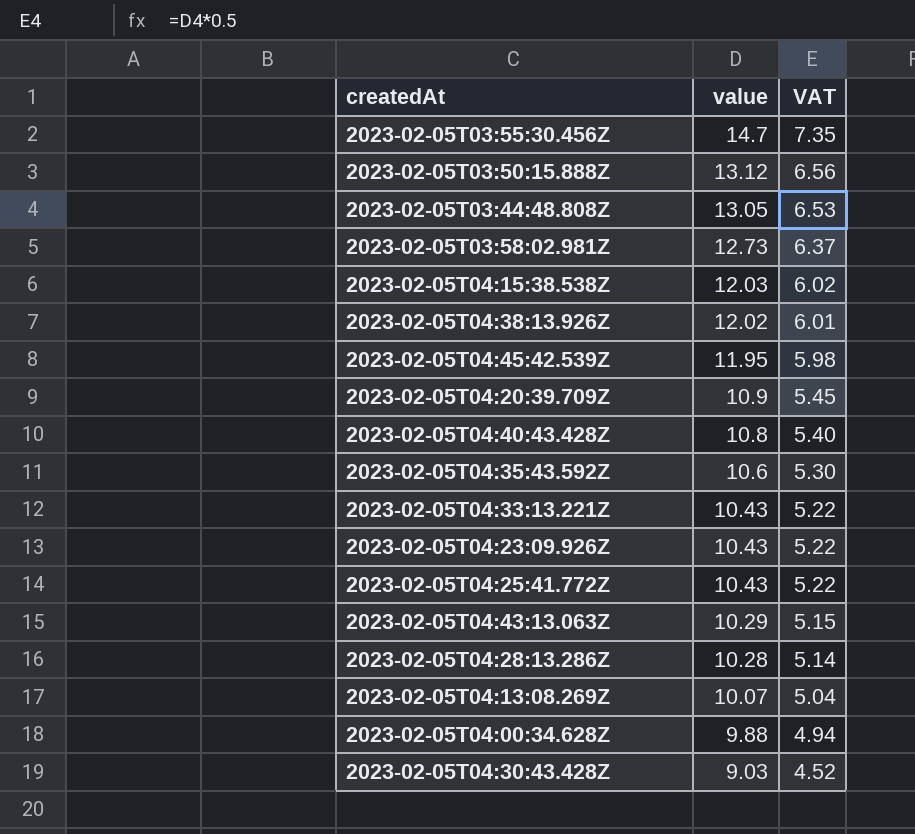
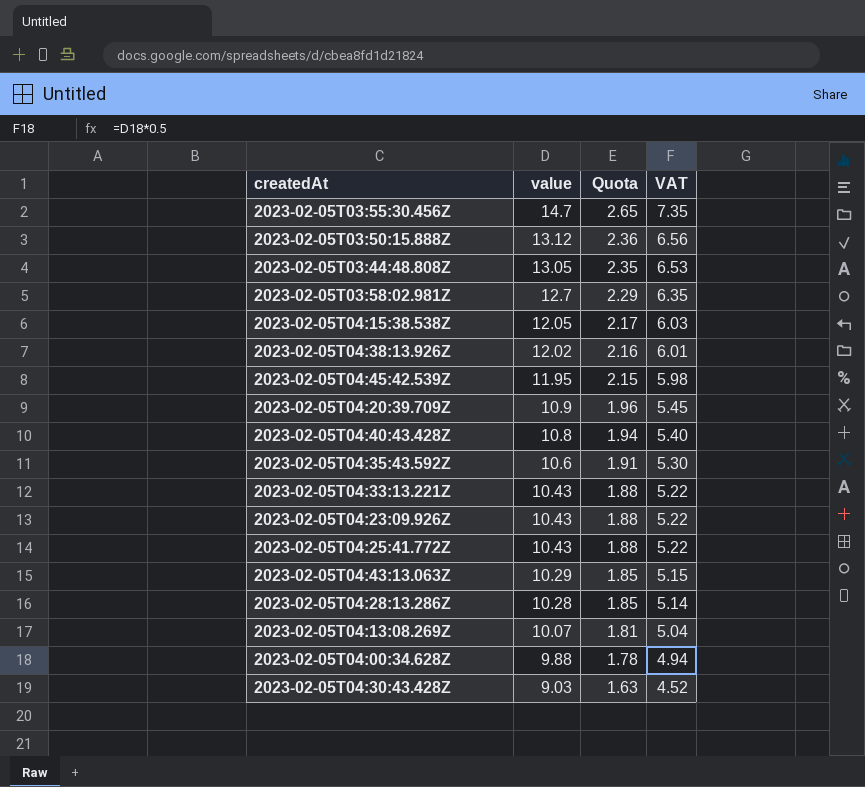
column Quota | formula: none -> [value] * 0.18
2023-02-05T03:58:02.981Z | value: 12.73 -> 12.7
2023-02-05T03:58:02.981Z | VAT: 6.37 -> 6.35
2023-02-05T04:15:38.538Z | value: 12.03 -> 12.05
2023-02-05T04:15:38.538Z | VAT: 6.02 -> 6.03

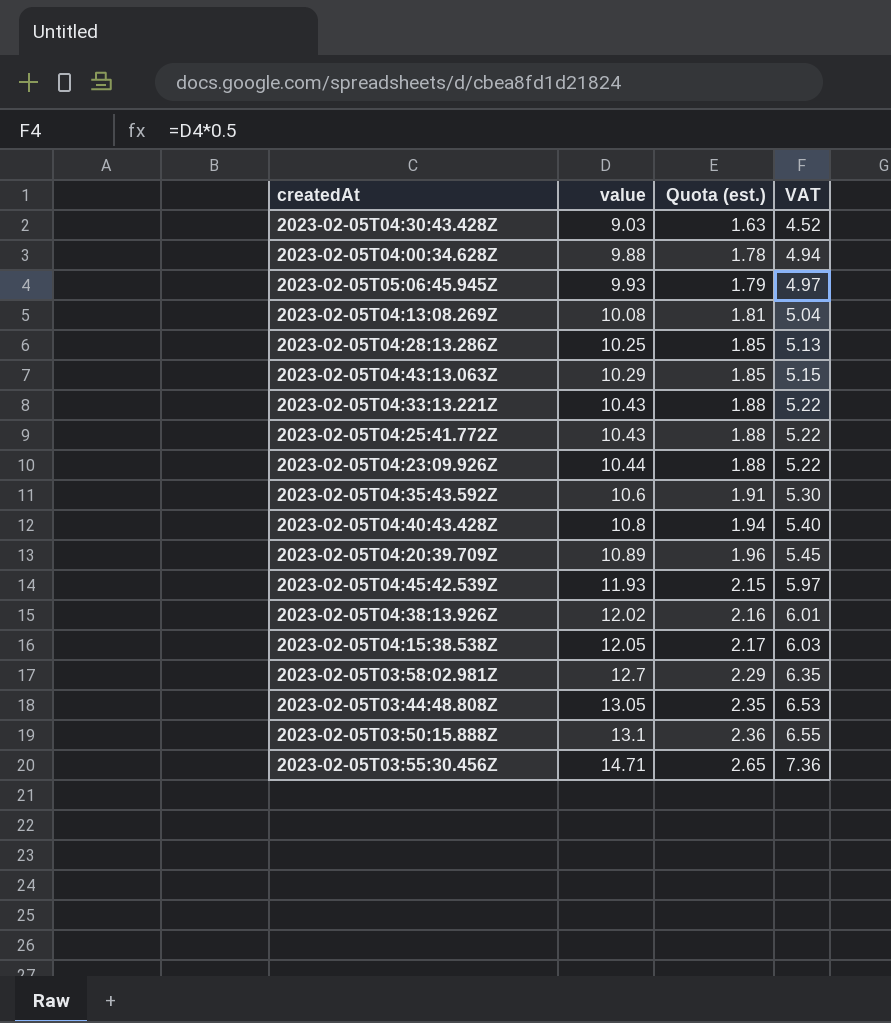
row order: value descending -> value ascending
column name: Quota -> Quota (est.)
row 2023-02-05T05:06:45.945Z: none -> 9.93 | 1.79 | 4.97
2023-02-05T04:13:08.269Z | value: 10.07 -> 10.08
2023-02-05T04:28:13.286Z | value: 10.28 -> 10.25
2023-02-05T04:28:13.286Z | VAT: 5.14 -> 5.13
2023-02-05T04:23:09.926Z | value: 10.43 -> 10.44
2023-02-05T04:20:39.709Z | value: 10.9 -> 10.89
2023-02-05T04:45:42.539Z | value: 11.95 -> 11.93
2023-02-05T04:45:42.539Z | VAT: 5.98 -> 5.97
2023-02-05T03:50:15.888Z | value: 13.12 -> 13.1
2023-02-05T03:50:15.888Z | VAT: 6.56 -> 6.55
2023-02-05T03:55:30.456Z | value: 14.7 -> 14.71
2023-02-05T03:55:30.456Z | VAT: 7.35 -> 7.36

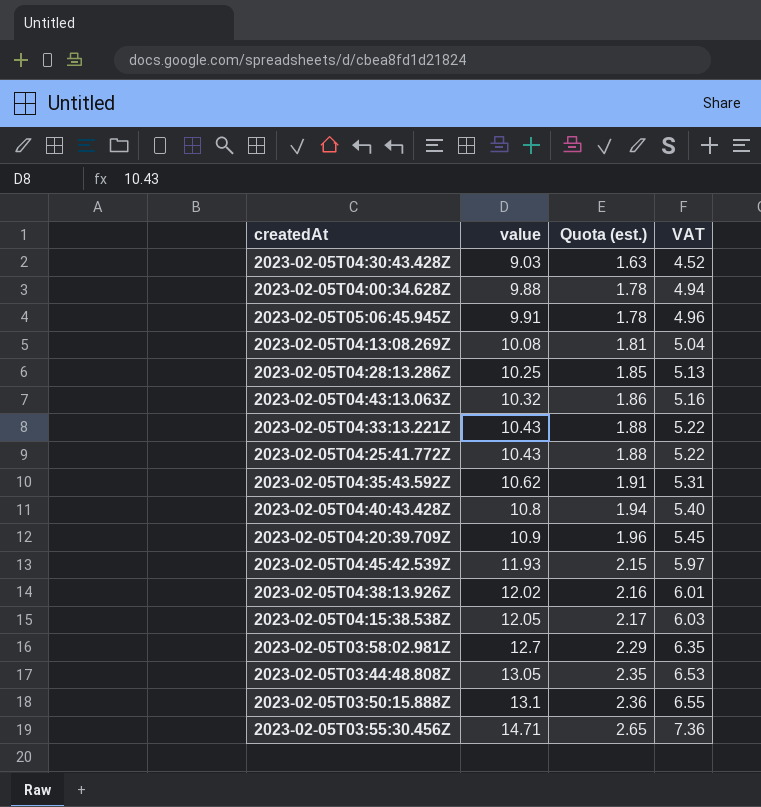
row 2023-02-05T04:23:09.926Z: 10.44 | 1.88 | 5.22 -> none
2023-02-05T05:06:45.945Z | value: 9.93 -> 9.91
2023-02-05T05:06:45.945Z | Quota (est.): 1.79 -> 1.78
2023-02-05T05:06:45.945Z | VAT: 4.97 -> 4.96
2023-02-05T04:43:13.063Z | value: 10.29 -> 10.32
2023-02-05T04:43:13.063Z | Quota (est.): 1.85 -> 1.86
2023-02-05T04:43:13.063Z | VAT: 5.15 -> 5.16
2023-02-05T04:35:43.592Z | value: 10.6 -> 10.62
2023-02-05T04:35:43.592Z | VAT: 5.30 -> 5.31
2023-02-05T04:20:39.709Z | value: 10.89 -> 10.9

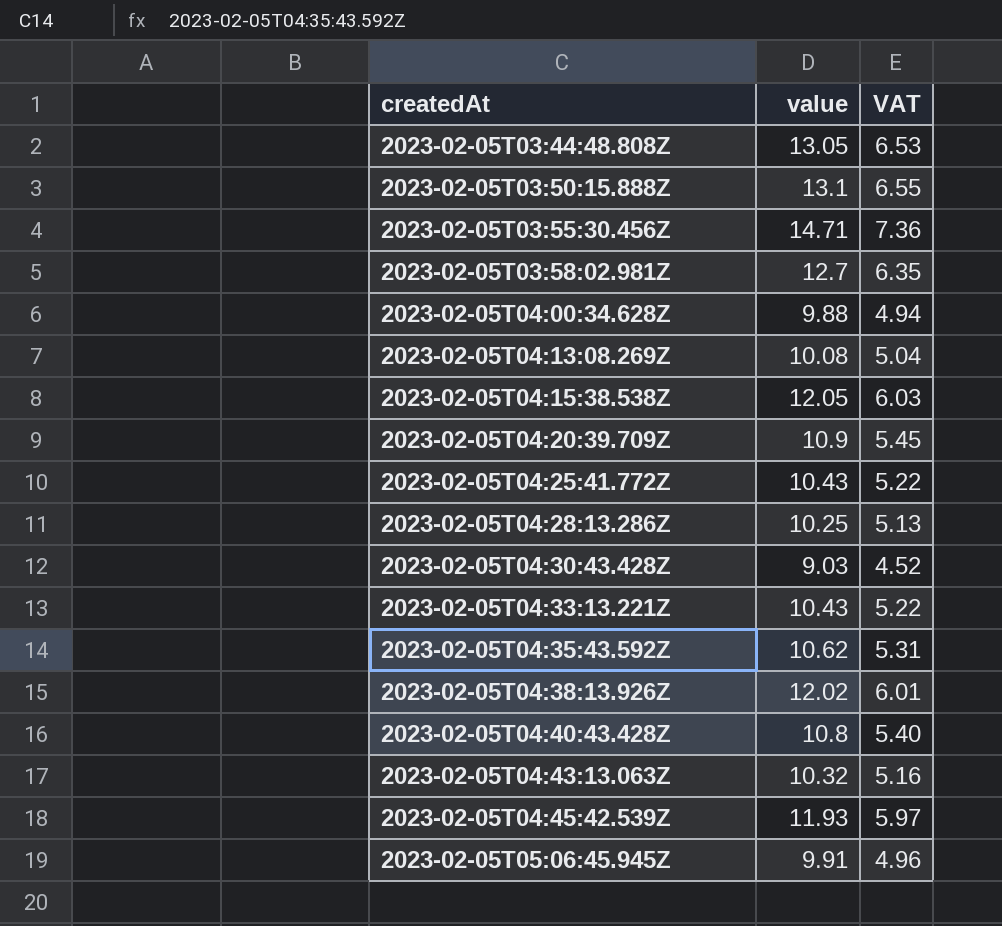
row order: value ascending -> createdAt ascending
column Quota (est.) | formula: [value] * 0.18 -> none

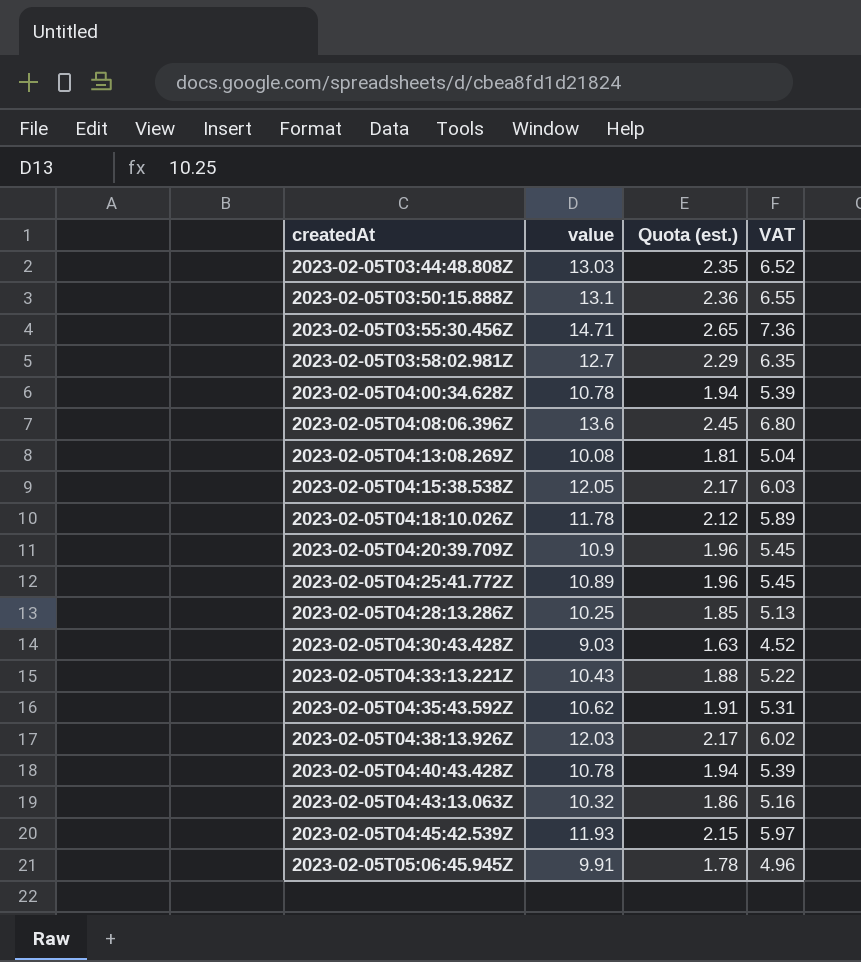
column Quota (est.) | formula: none -> [value] * 0.18
2023-02-05T03:44:48.808Z | value: 13.05 -> 13.03
2023-02-05T03:44:48.808Z | VAT: 6.53 -> 6.52
2023-02-05T04:00:34.628Z | value: 9.88 -> 10.78
2023-02-05T04:00:34.628Z | VAT: 4.94 -> 5.39
row 2023-02-05T04:08:06.396Z: none -> 13.6 | 2.45 | 6.80
row 2023-02-05T04:18:10.026Z: none -> 11.78 | 2.12 | 5.89
2023-02-05T04:25:41.772Z | value: 10.43 -> 10.89
2023-02-05T04:25:41.772Z | VAT: 5.22 -> 5.45
2023-02-05T04:38:13.926Z | value: 12.02 -> 12.03
2023-02-05T04:38:13.926Z | VAT: 6.01 -> 6.02
2023-02-05T04:40:43.428Z | value: 10.8 -> 10.78
2023-02-05T04:40:43.428Z | VAT: 5.40 -> 5.39

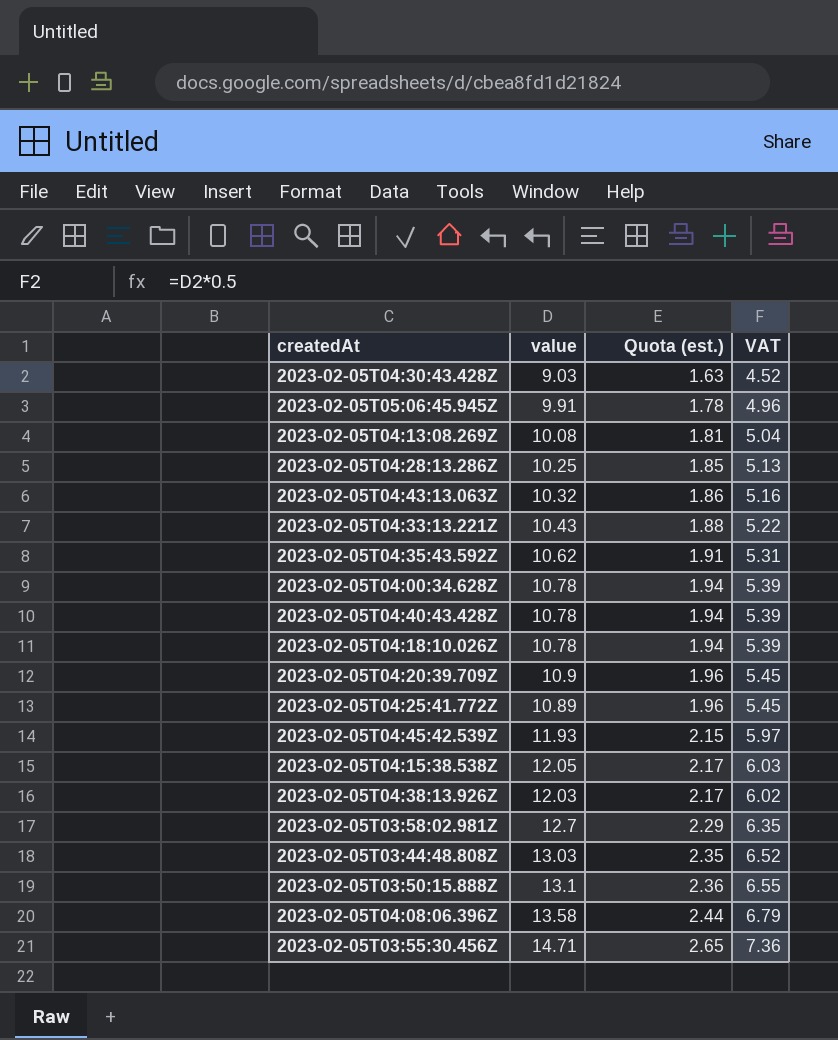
row order: createdAt ascending -> Quota (est.) ascending
2023-02-05T04:18:10.026Z | value: 11.78 -> 10.78
2023-02-05T04:18:10.026Z | Quota (est.): 2.12 -> 1.94
2023-02-05T04:18:10.026Z | VAT: 5.89 -> 5.39
2023-02-05T04:08:06.396Z | value: 13.6 -> 13.58
2023-02-05T04:08:06.396Z | Quota (est.): 2.45 -> 2.44
2023-02-05T04:08:06.396Z | VAT: 6.80 -> 6.79

